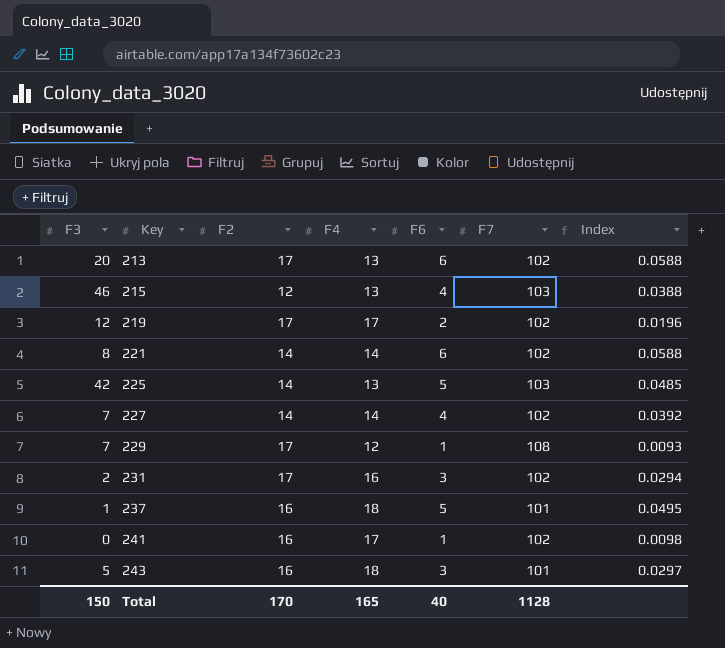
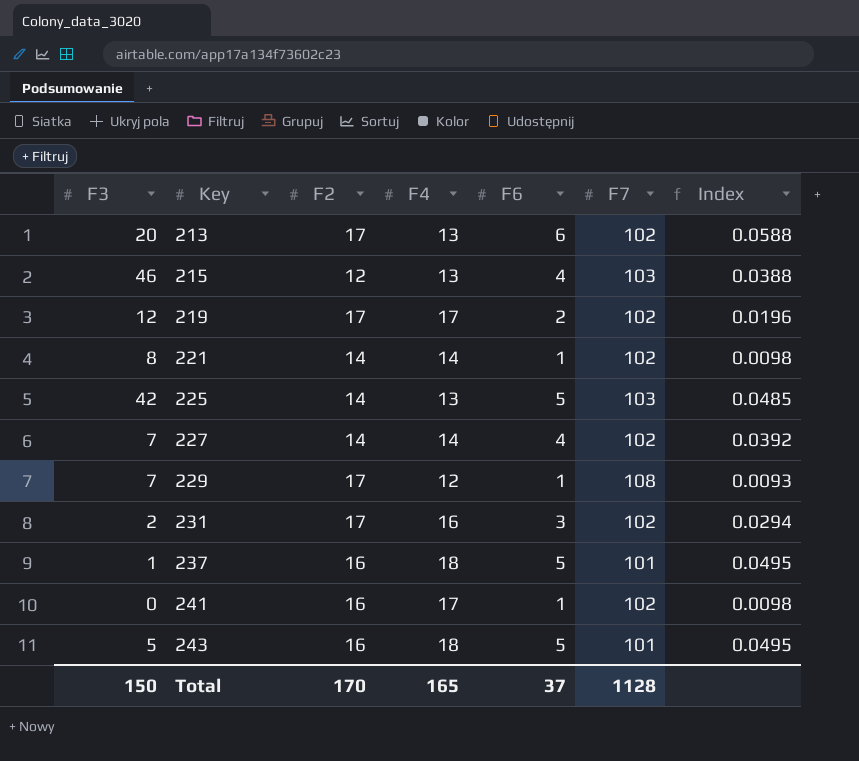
221 | F6: 6 -> 1
221 | Index: 0.0588 -> 0.0098
243 | F6: 3 -> 5
243 | Index: 0.0297 -> 0.0495
Total | F6: 40 -> 37

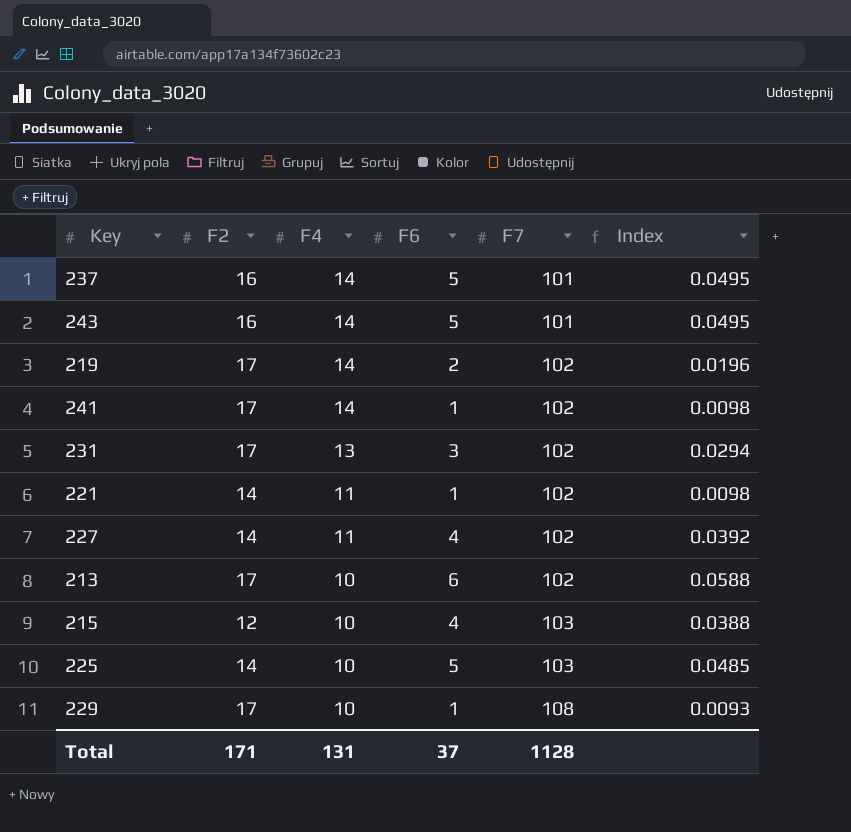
row order: Key ascending -> F4 descending
column F3 | position: 1 -> none
237 | F4: 18 -> 14
243 | F4: 18 -> 14
219 | F4: 17 -> 14
241 | F2: 16 -> 17
241 | F4: 17 -> 14
231 | F4: 16 -> 13
221 | F4: 14 -> 11
227 | F4: 14 -> 11
213 | F4: 13 -> 10
215 | F4: 13 -> 10
225 | F4: 13 -> 10
229 | F4: 12 -> 10
Total | F2: 170 -> 171
Total | F4: 165 -> 131

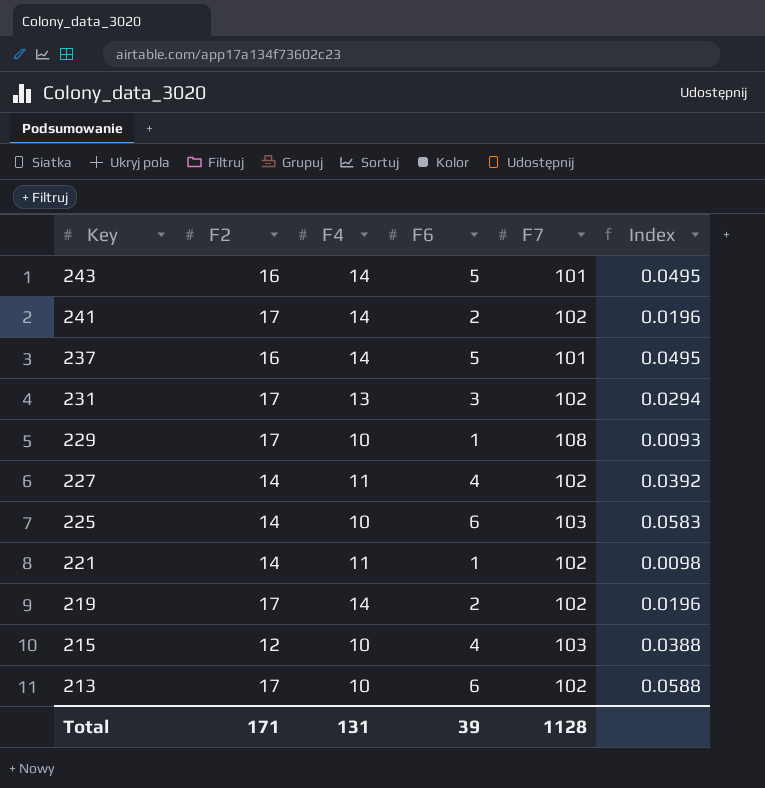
row order: F4 descending -> Key descending
241 | F6: 1 -> 2
241 | Index: 0.0098 -> 0.0196
225 | F6: 5 -> 6
225 | Index: 0.0485 -> 0.0583
Total | F6: 37 -> 39

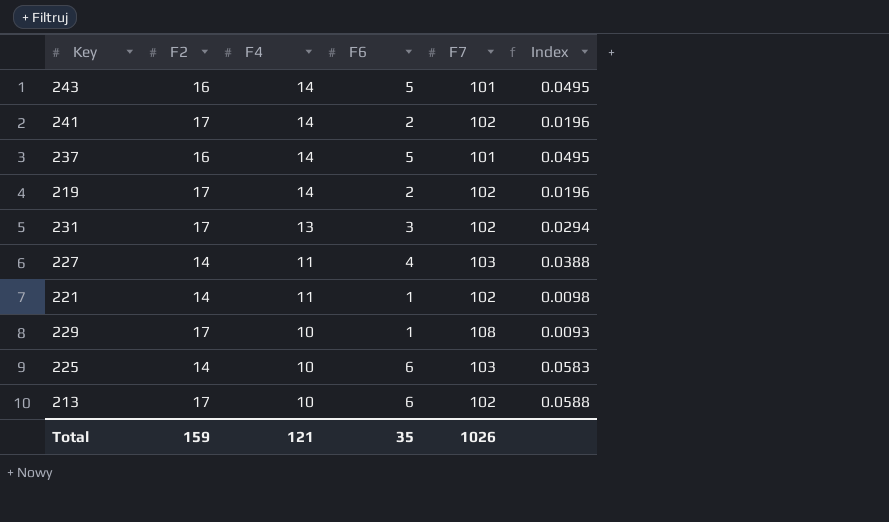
row order: Key descending -> F4 descending
row 215: 12 | 10 | 4 | 103 | 0.0388 -> none
227 | F7: 102 -> 103
227 | Index: 0.0392 -> 0.0388
Total | F2: 171 -> 159
Total | F4: 131 -> 121
Total | F6: 39 -> 35
Total | F7: 1128 -> 1026

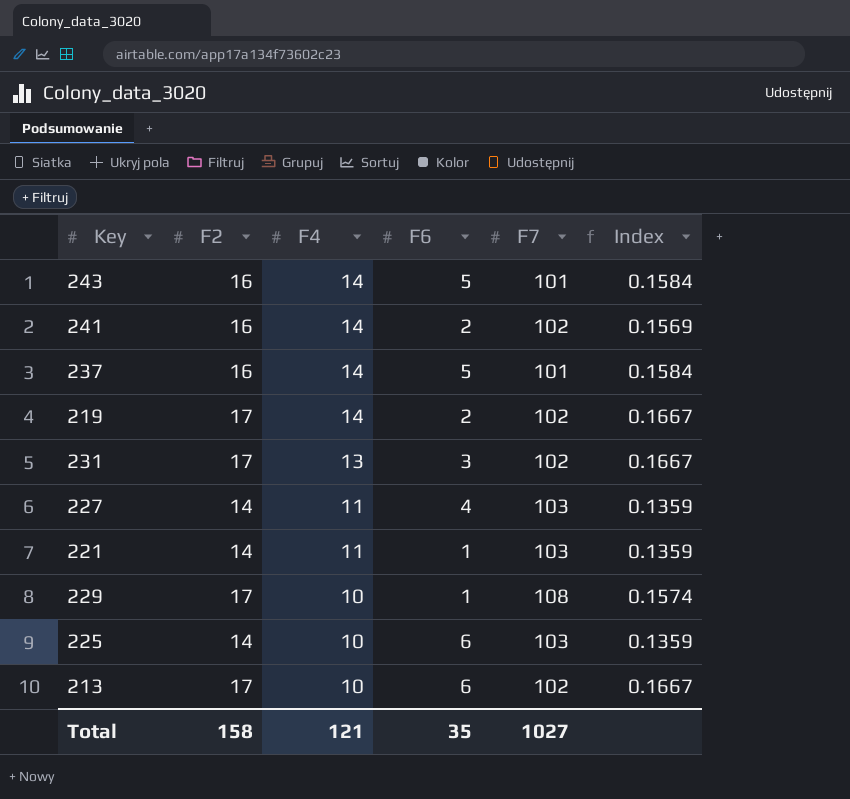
column Index | formula: [F6] / [F7] -> [F2] / [F7]
241 | F2: 17 -> 16
221 | F7: 102 -> 103
Total | F2: 159 -> 158
Total | F7: 1026 -> 1027

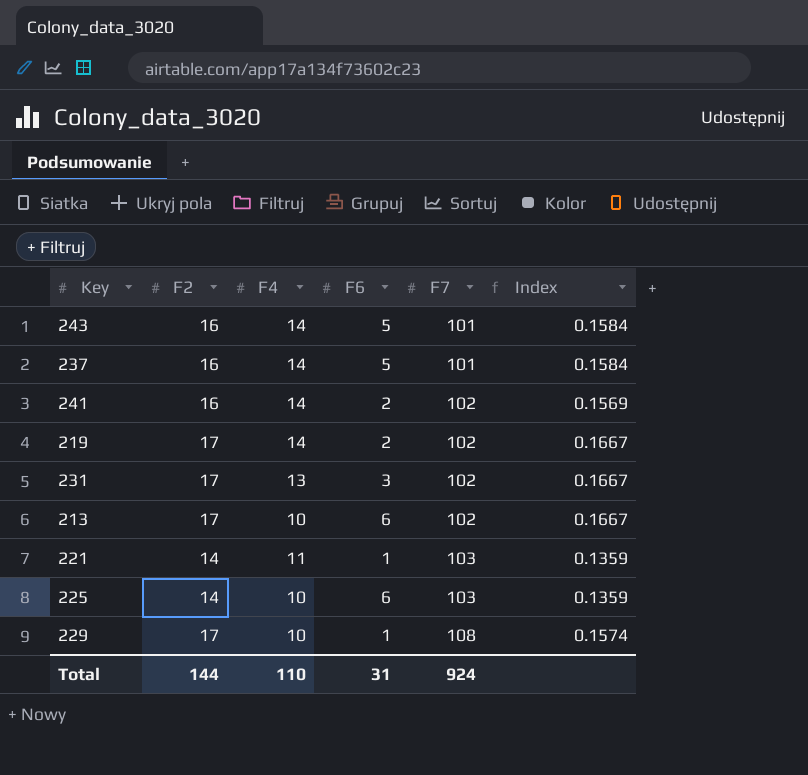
row order: F4 descending -> F7 ascending
row 227: 14 | 11 | 4 | 103 | 0.1359 -> none
Total | F2: 158 -> 144
Total | F4: 121 -> 110
Total | F6: 35 -> 31
Total | F7: 1027 -> 924

